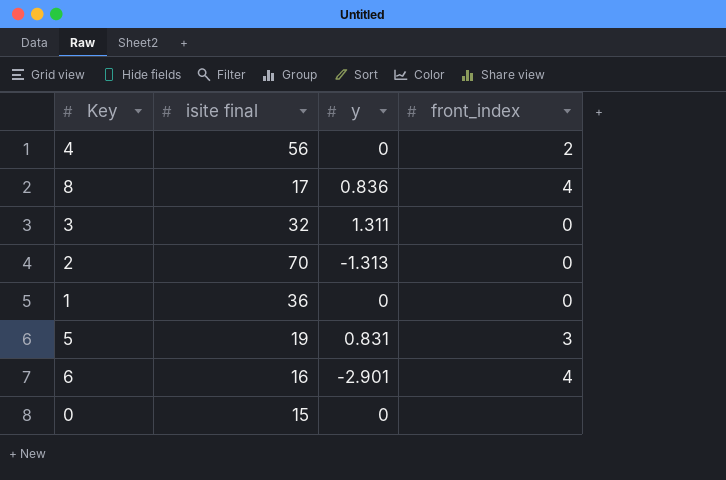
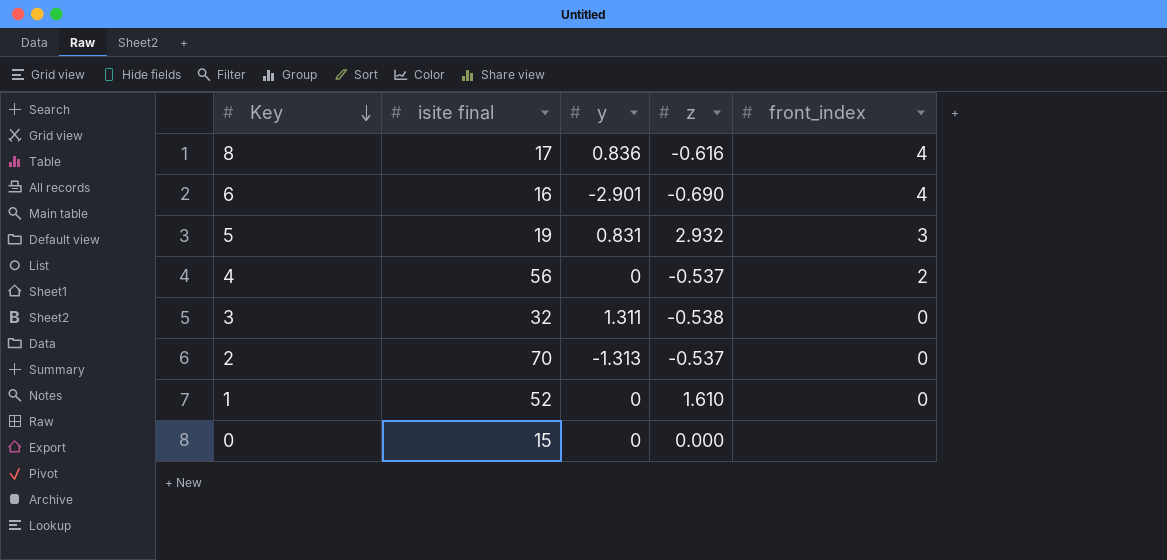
row order: none -> Key descending
column z | position: none -> 4
1 | isite final: 36 -> 52

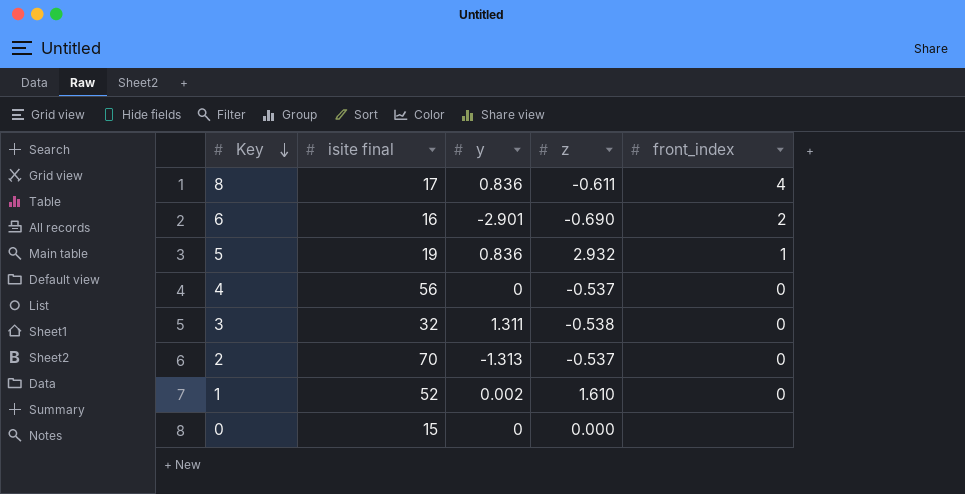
8 | z: -0.616 -> -0.611
6 | front_index: 4 -> 2
5 | y: 0.831 -> 0.836
5 | front_index: 3 -> 1
4 | front_index: 2 -> 0
1 | y: 0 -> 0.002

